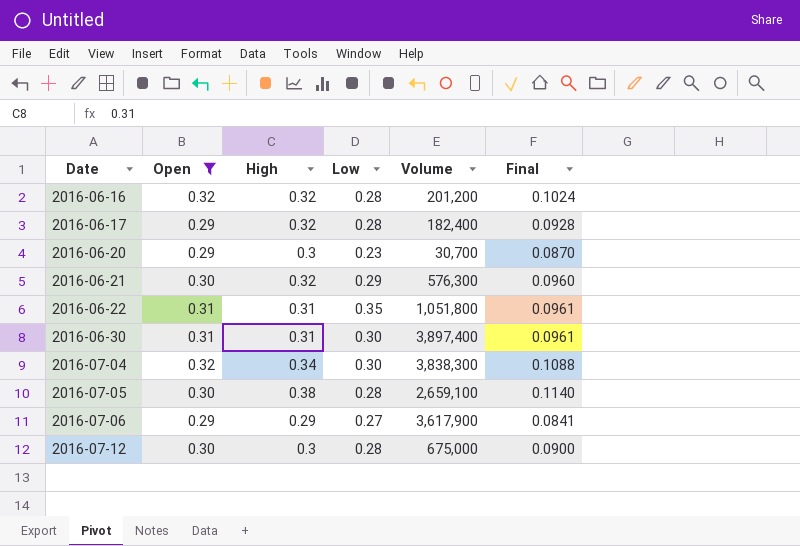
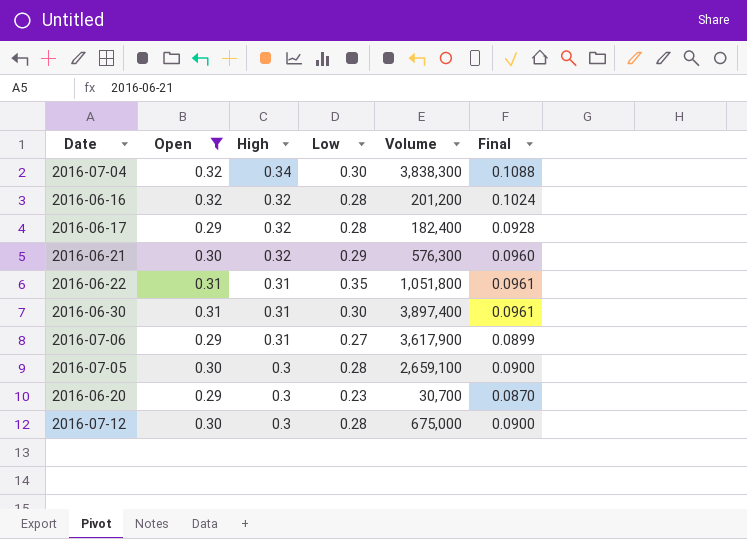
row order: Date ascending -> High descending
2016-07-06 | High: 0.29 -> 0.31
2016-07-06 | Final: 0.0841 -> 0.0899
2016-07-05 | High: 0.38 -> 0.3
2016-07-05 | Final: 0.1140 -> 0.0900

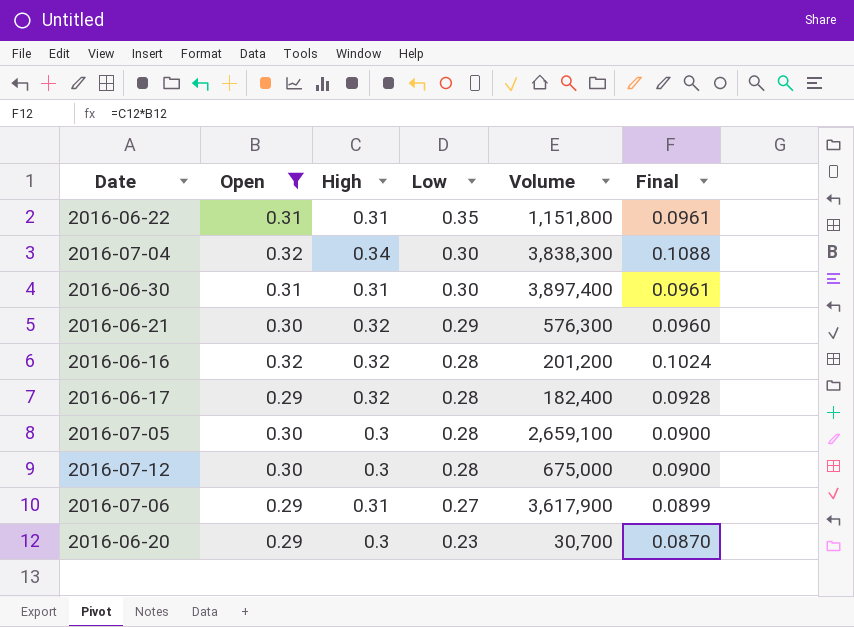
row order: High descending -> Low descending
2016-06-22 | Volume: 1,051,800 -> 1,151,800

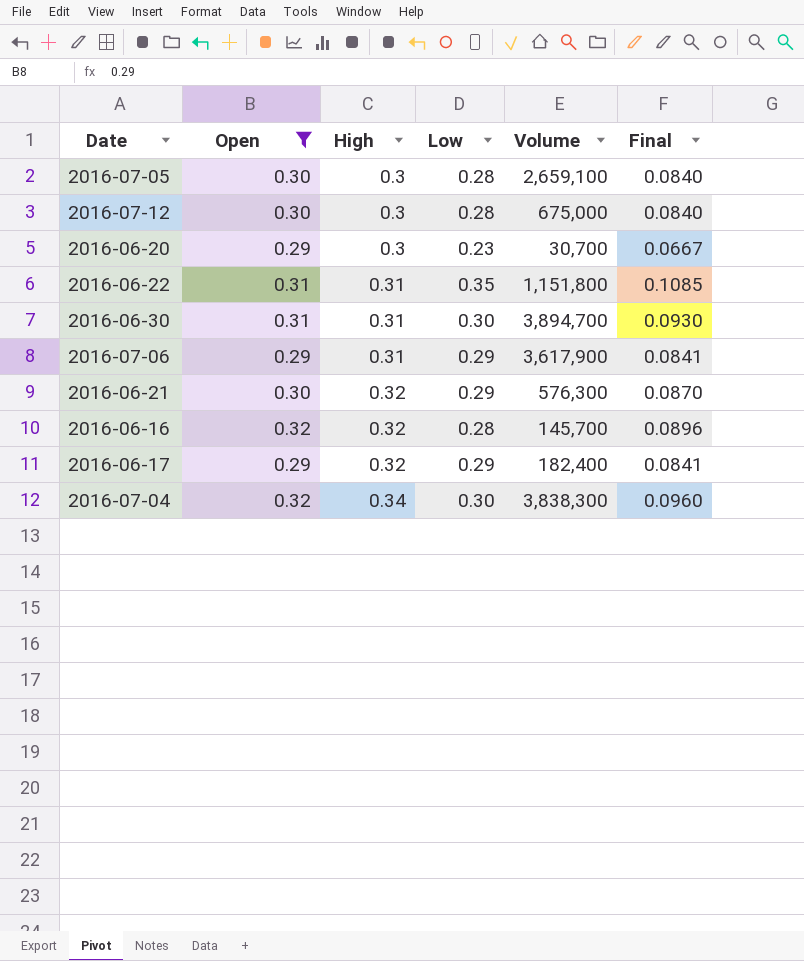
row order: Low descending -> High ascending
column Final | formula: [Open] * [High] -> [Open] * [Low]
2016-06-30 | Volume: 3,897,400 -> 3,894,700
2016-07-06 | Low: 0.27 -> 0.29
2016-06-16 | Volume: 201,200 -> 145,700
2016-06-17 | Low: 0.28 -> 0.29

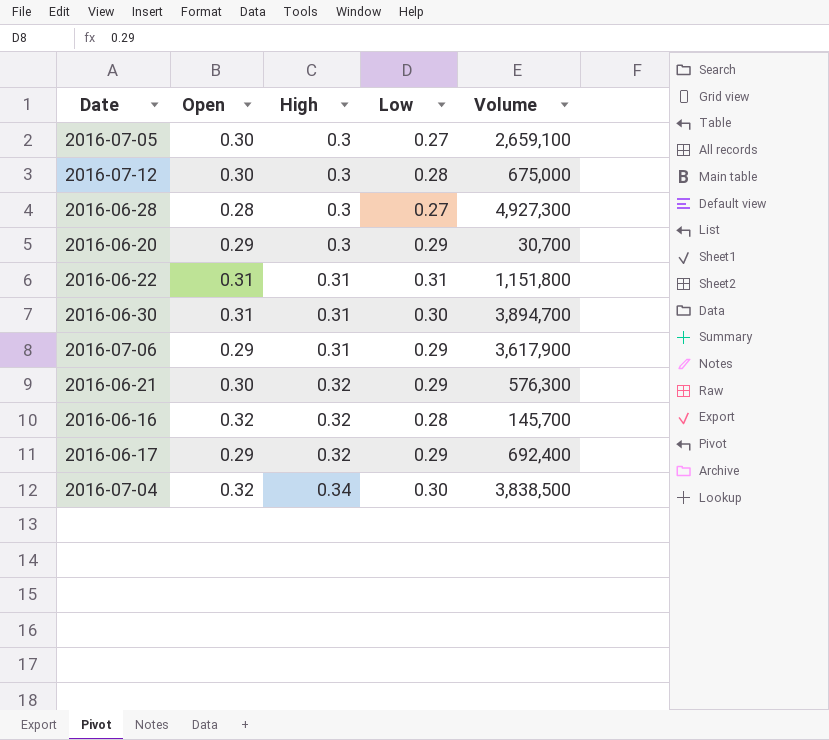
filter: Open != 0.28 -> none
column Final | formula: [Open] * [Low] -> none
2016-07-05 | Low: 0.28 -> 0.27
2016-06-20 | Low: 0.23 -> 0.29
2016-06-22 | Low: 0.35 -> 0.31
2016-06-17 | Volume: 182,400 -> 692,400
2016-07-04 | Volume: 3,838,300 -> 3,838,500

